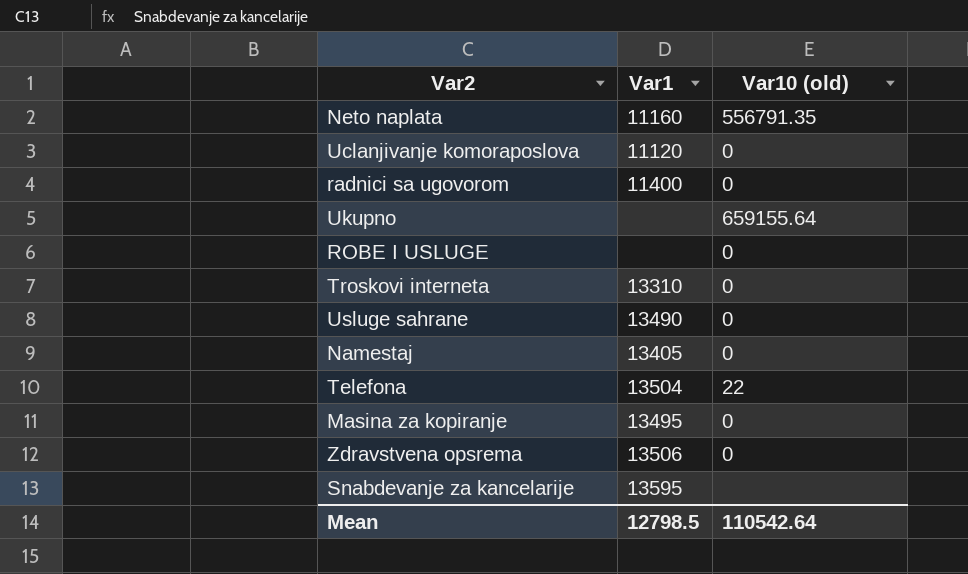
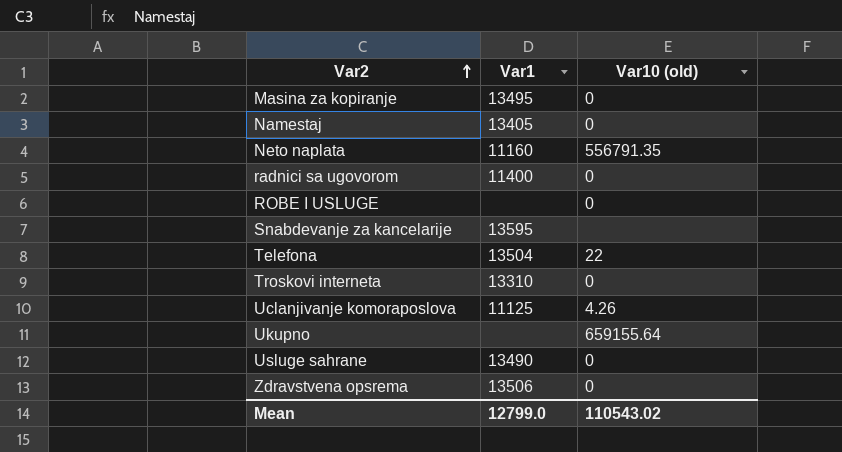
row order: none -> Var2 ascending
Uclanjivanje komoraposlova | Var1: 11120 -> 11125
Uclanjivanje komoraposlova | Var10 (old): 0 -> 4.26
Mean | Var1: 12798.5 -> 12799.0
Mean | Var10 (old): 110542.64 -> 110543.02

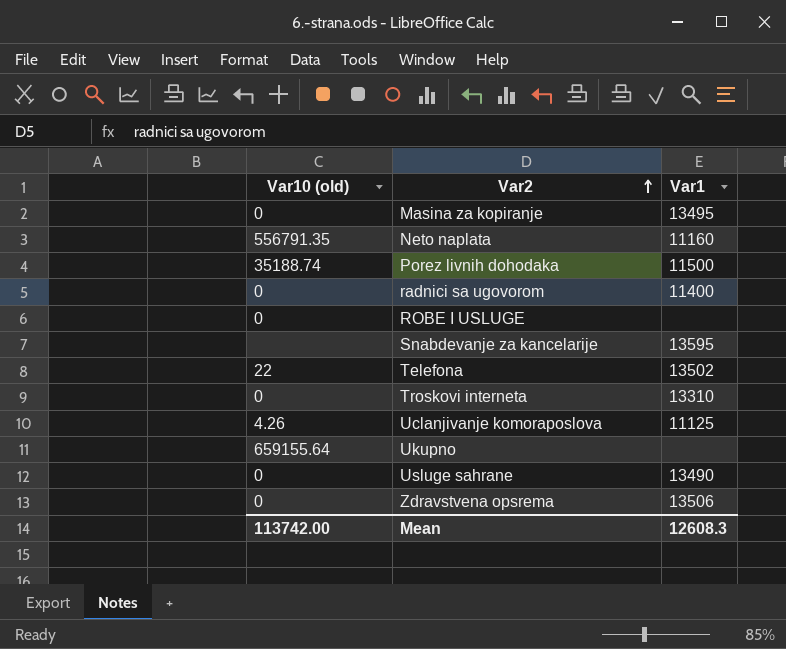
column Var10 (old) | position: 3 -> 1
row Namestaj: 13405 | 0 -> none
row Porez livnih dohodaka: none -> 35188.74 | 11500
Telefona | Var1: 13504 -> 13502
Mean | Var10 (old): 110543.02 -> 113742.00
Mean | Var1: 12799.0 -> 12608.3

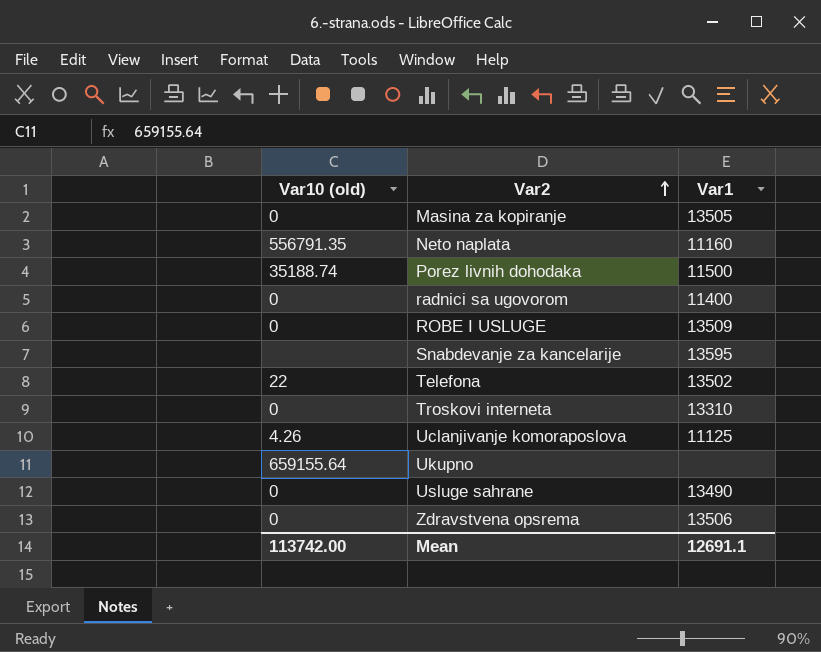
Masina za kopiranje | Var1: 13495 -> 13505
ROBE I USLUGE | Var1: none -> 13509
Mean | Var1: 12608.3 -> 12691.1

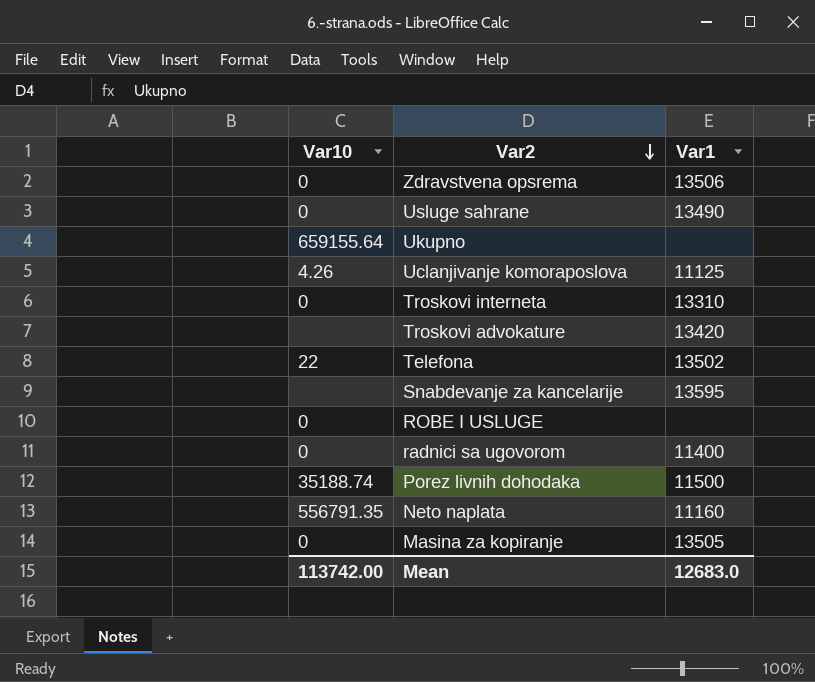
row order: Var2 ascending -> Var2 descending
column name: Var10 (old) -> Var10
row Troskovi advokature: none -> none | 13420
ROBE I USLUGE | Var1: 13509 -> none
Mean | Var1: 12691.1 -> 12683.0

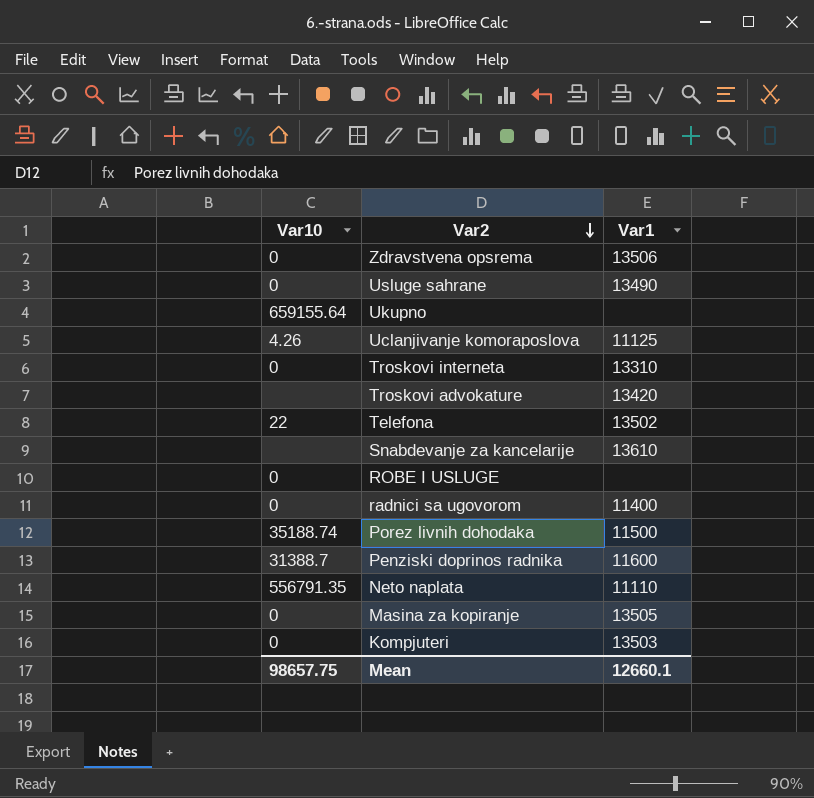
Snabdevanje za kancelarije | Var1: 13595 -> 13610
row Penziski doprinos radnika: none -> 31388.7 | 11600
Neto naplata | Var1: 11160 -> 11110
row Kompjuteri: none -> 0 | 13503
Mean | Var10: 113742.00 -> 98657.75
Mean | Var1: 12683.0 -> 12660.1

